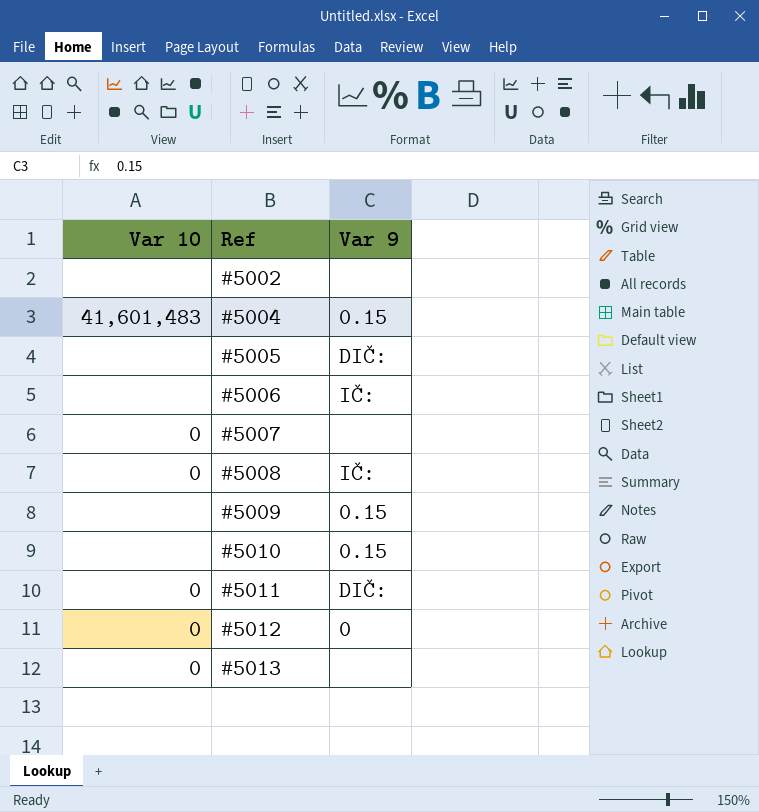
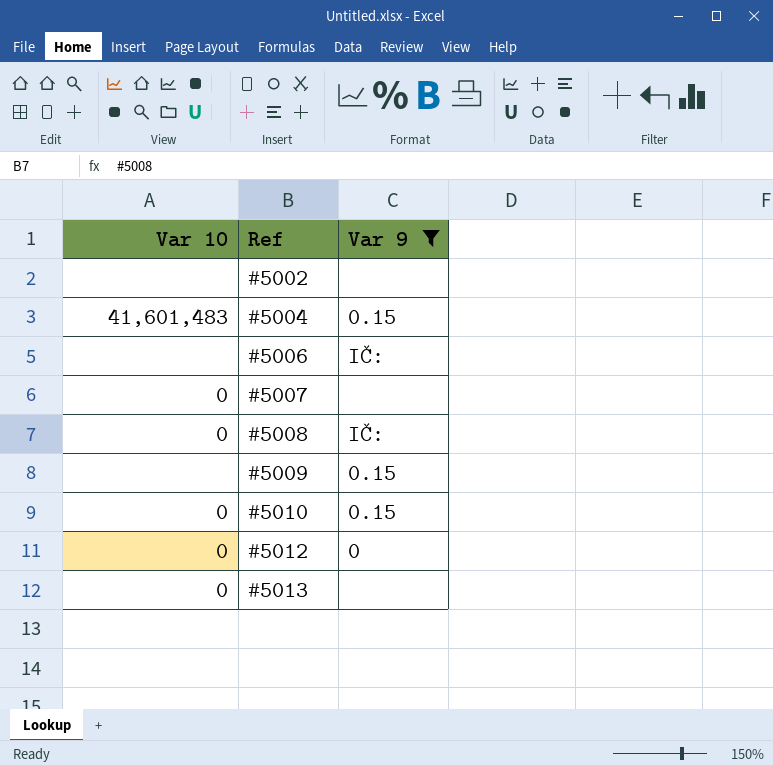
filter: none -> Var 9 != DIČ:
#5010 | Var 10: none -> 0

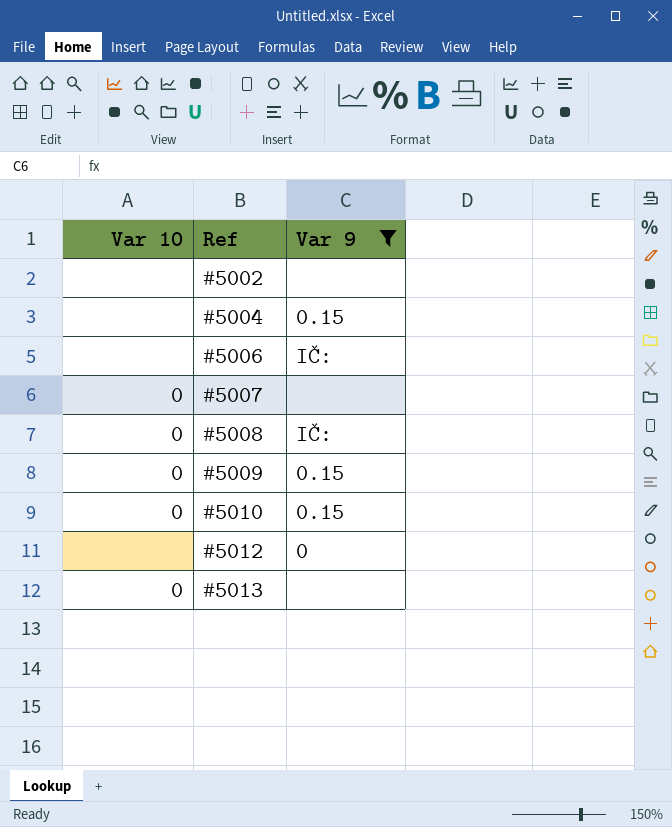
#5004 | Var 10: 41,601,483 -> none
#5009 | Var 10: none -> 0
#5012 | Var 10: 0 -> none

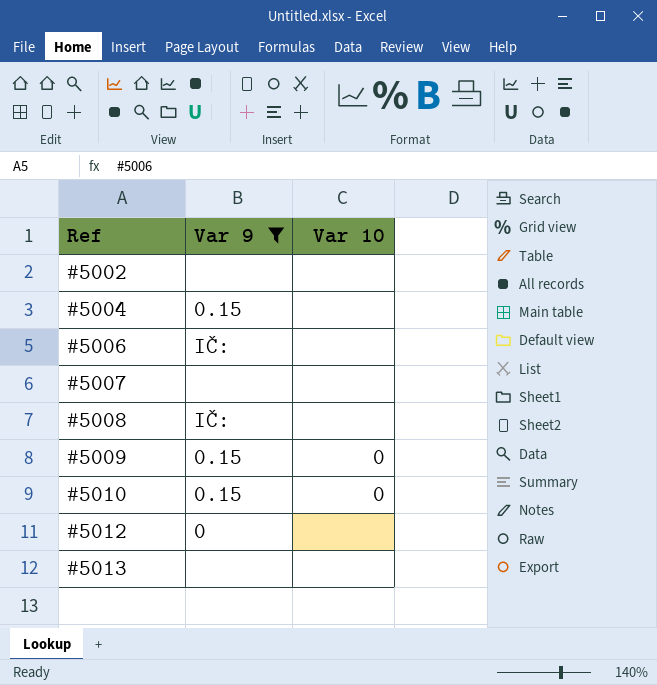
column Var 10 | position: 1 -> 3
#5007 | Var 10: 0 -> none
#5008 | Var 10: 0 -> none
#5013 | Var 10: 0 -> none

